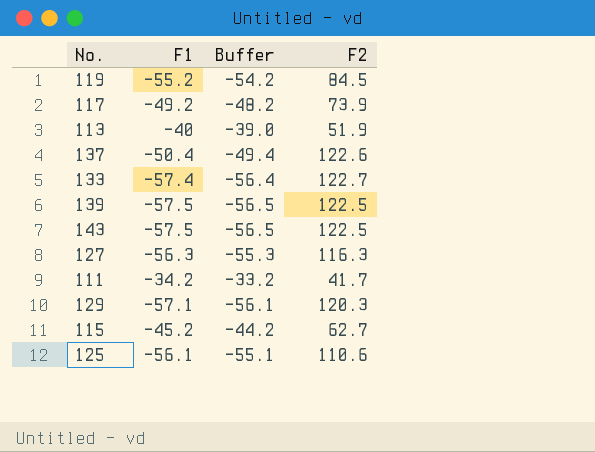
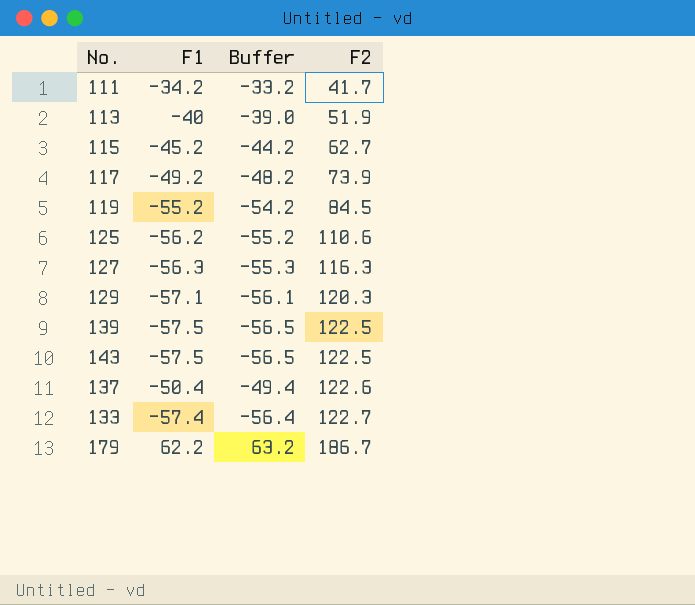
row order: none -> F2 ascending
125 | F1: -56.1 -> -56.2
125 | Buffer: -55.1 -> -55.2
row 179: none -> 62.2 | 63.2 | 186.7

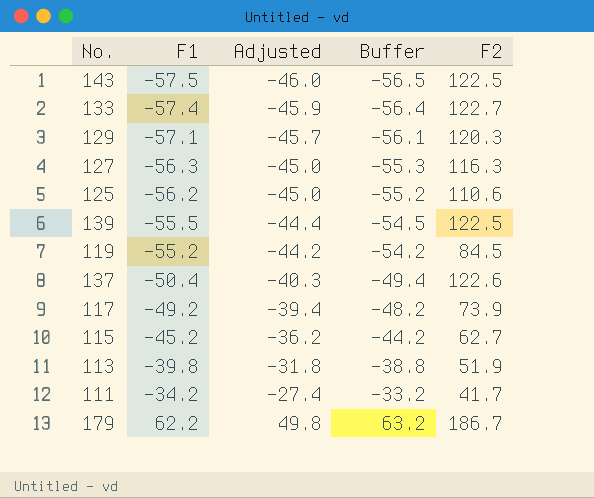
row order: F2 ascending -> F1 ascending
column Adjusted | formula: none -> [F1] * 0.8
139 | F1: -57.5 -> -55.5
139 | Buffer: -56.5 -> -54.5
113 | F1: -40 -> -39.8
113 | Buffer: -39.0 -> -38.8

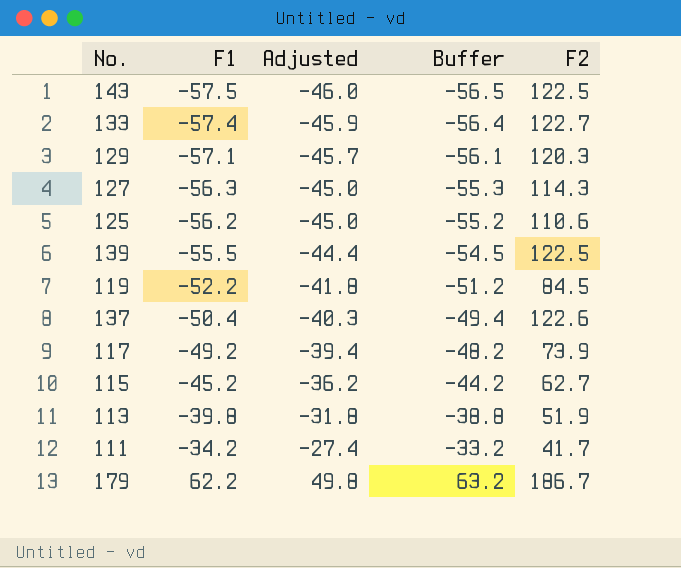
127 | F2: 116.3 -> 114.3
119 | F1: -55.2 -> -52.2
119 | Adjusted: -44.2 -> -41.8
119 | Buffer: -54.2 -> -51.2

